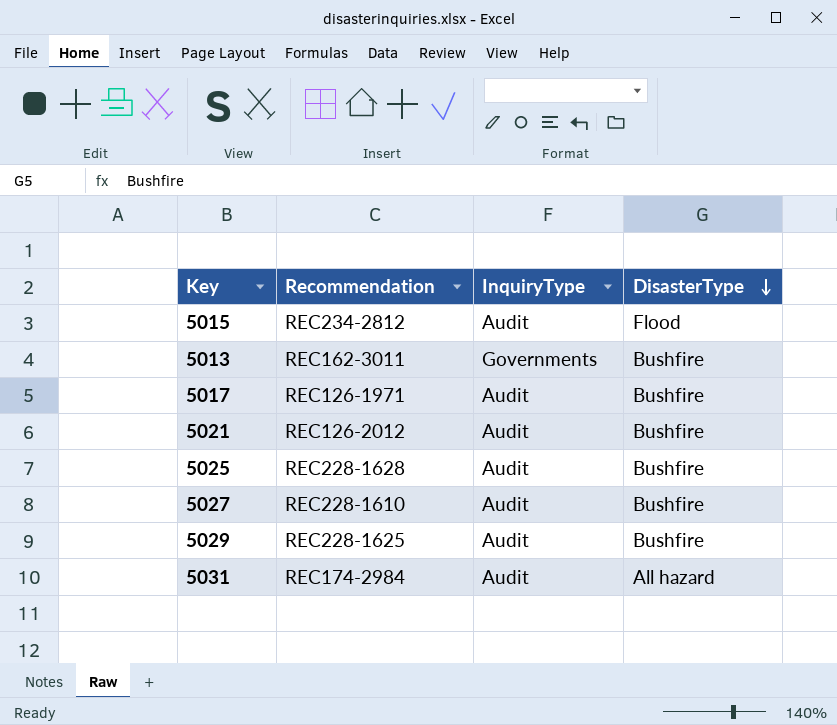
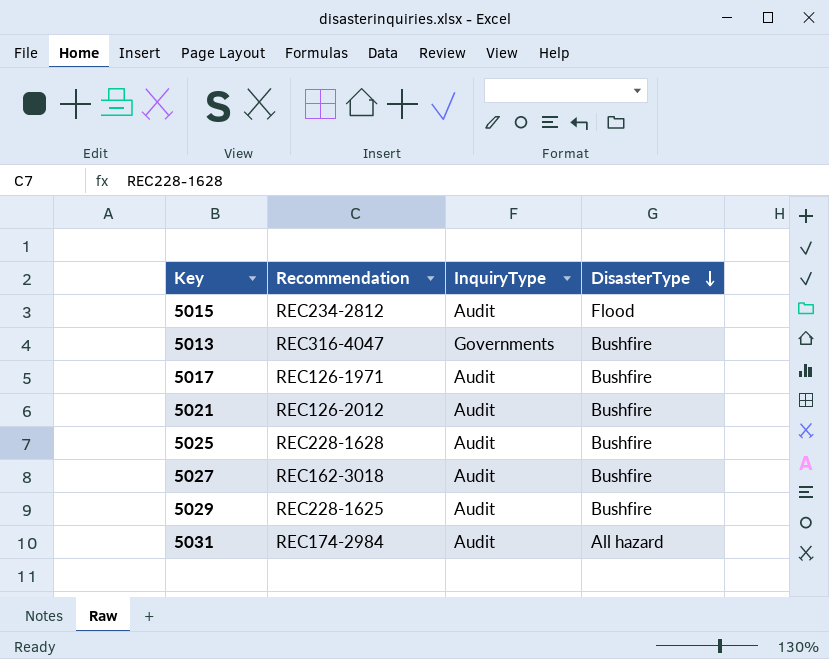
5013 | Recommendation: REC162-3011 -> REC316-4047
5027 | Recommendation: REC228-1610 -> REC162-3018

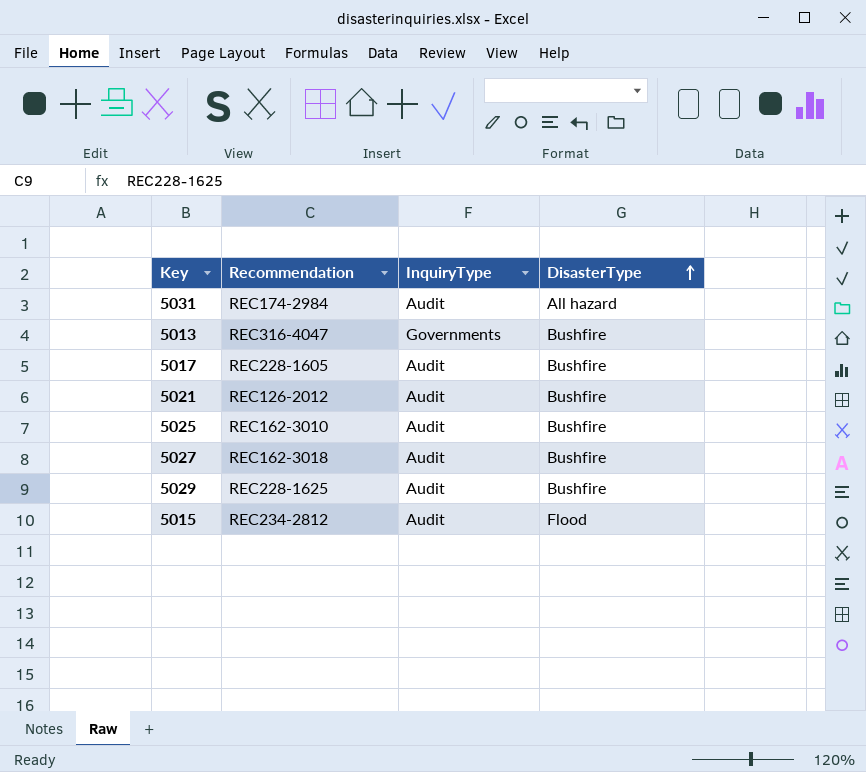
row order: DisasterType descending -> DisasterType ascending
5017 | Recommendation: REC126-1971 -> REC228-1605
5025 | Recommendation: REC228-1628 -> REC162-3010

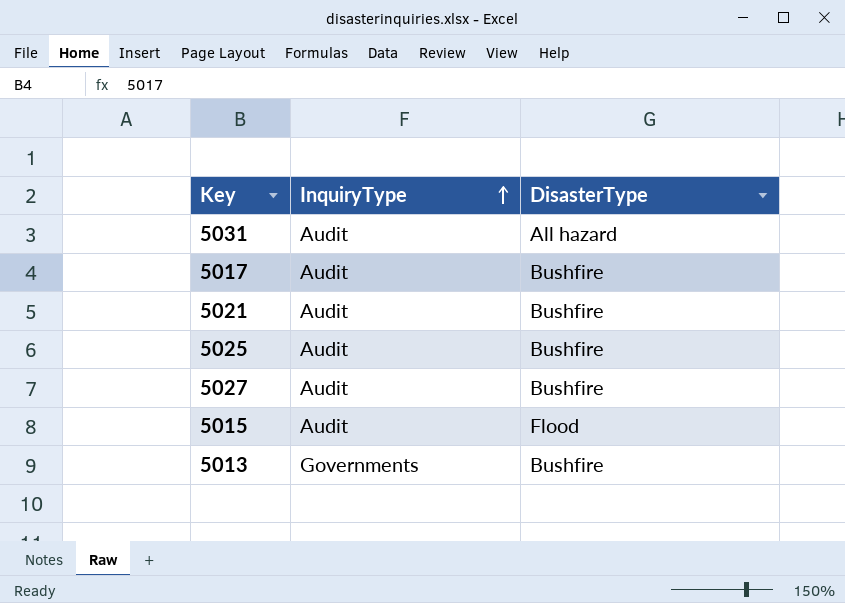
row order: DisasterType ascending -> InquiryType ascending
column Recommendation | position: 2 -> none
row 5029: REC228-1625 | Audit | Bushfire -> none

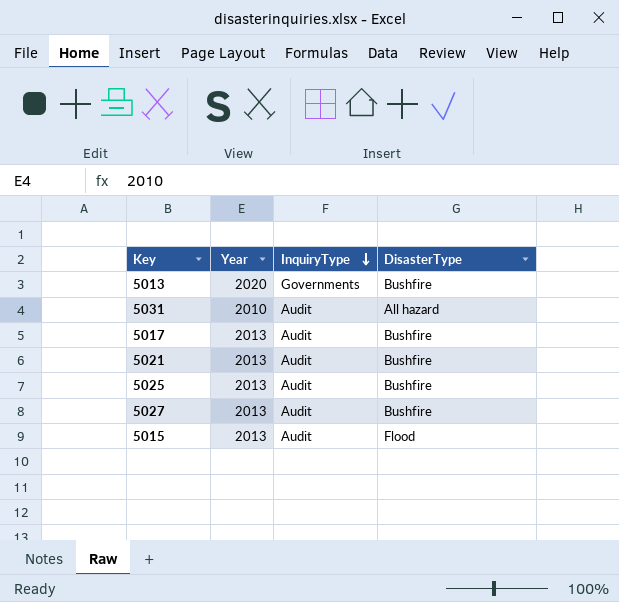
row order: InquiryType ascending -> InquiryType descending
column Year | position: none -> 2

